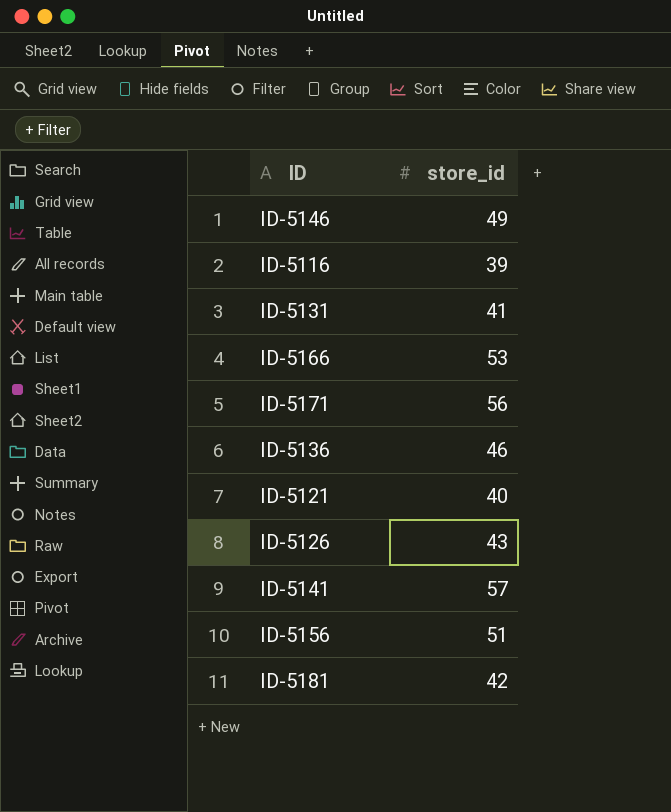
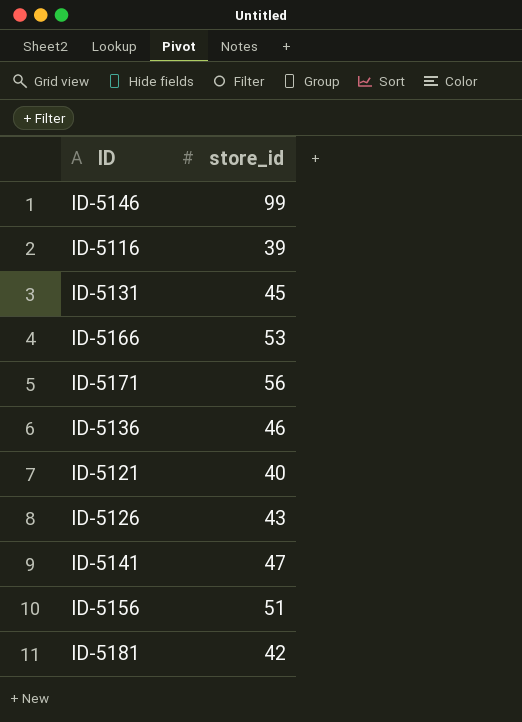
ID-5146 | store_id: 49 -> 99
ID-5131 | store_id: 41 -> 45
ID-5141 | store_id: 57 -> 47

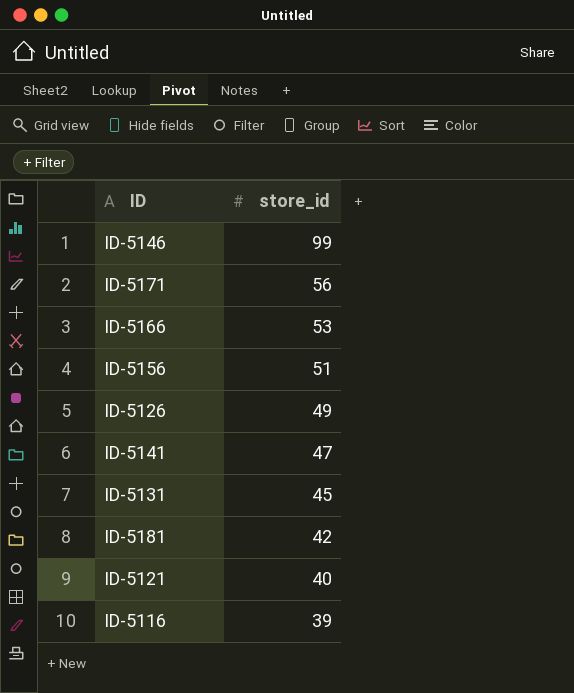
row order: none -> store_id descending
row ID-5136: 46 -> none
ID-5126 | store_id: 43 -> 49

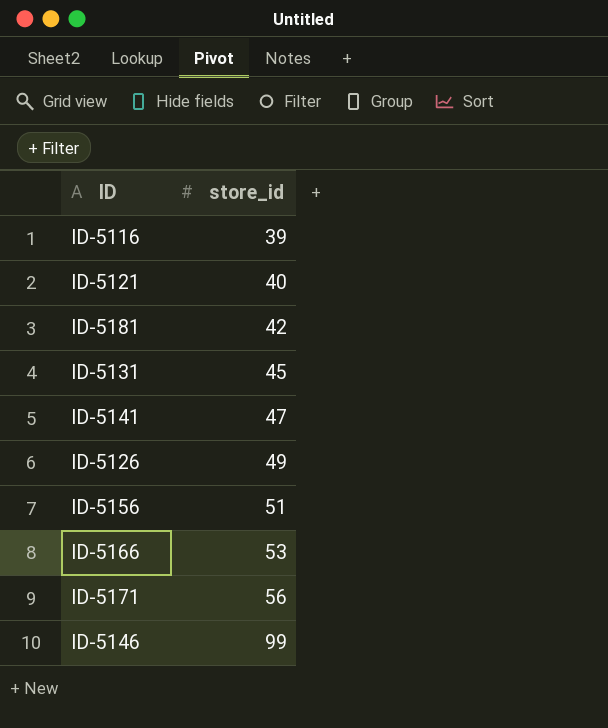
row order: store_id descending -> store_id ascending

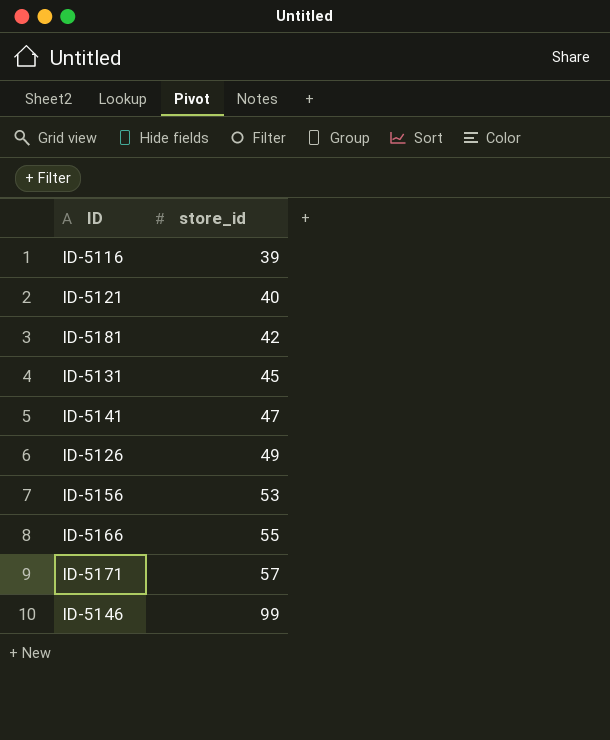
ID-5156 | store_id: 51 -> 53
ID-5166 | store_id: 53 -> 55
ID-5171 | store_id: 56 -> 57

